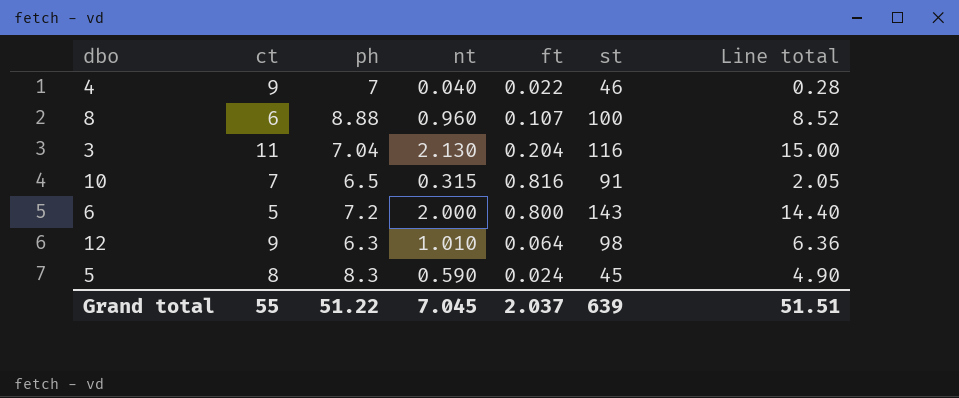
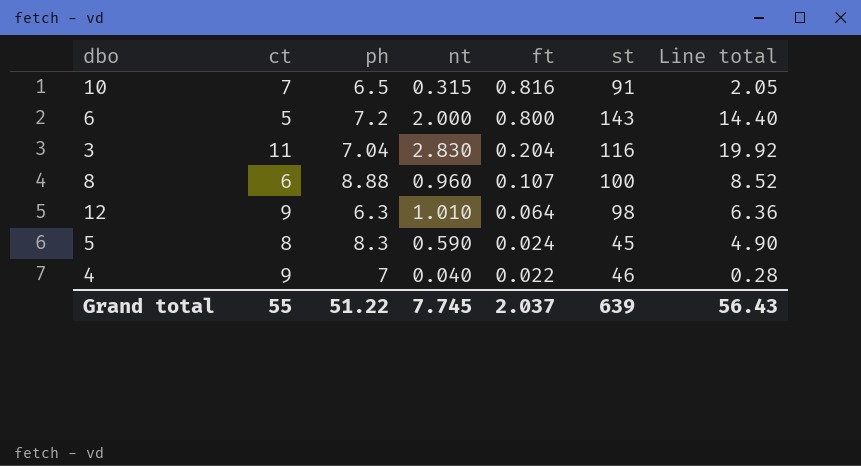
row order: none -> ft descending
3 | nt: 2.130 -> 2.830
3 | Line total: 15.00 -> 19.92
Grand total | nt: 7.045 -> 7.745
Grand total | Line total: 51.51 -> 56.43

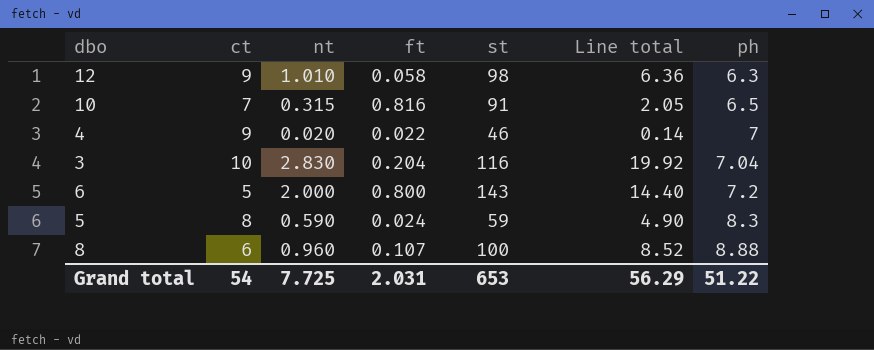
row order: ft descending -> ph ascending
column ph | position: 3 -> 7
12 | ft: 0.064 -> 0.058
4 | nt: 0.040 -> 0.020
4 | Line total: 0.28 -> 0.14
3 | ct: 11 -> 10
5 | st: 45 -> 59
Grand total | ct: 55 -> 54
Grand total | nt: 7.745 -> 7.725
Grand total | ft: 2.037 -> 2.031
Grand total | st: 639 -> 653
Grand total | Line total: 56.43 -> 56.29

